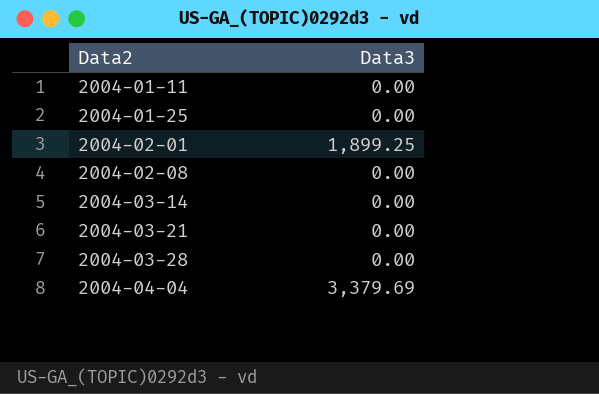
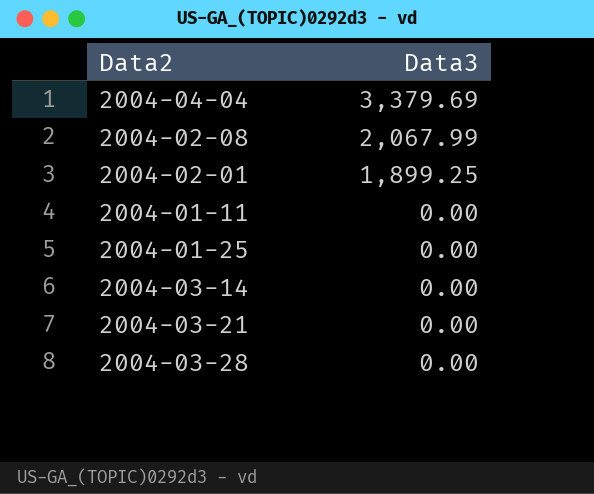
row order: Data2 ascending -> Data3 descending
2004-02-08 | Data3: 0.00 -> 2,067.99

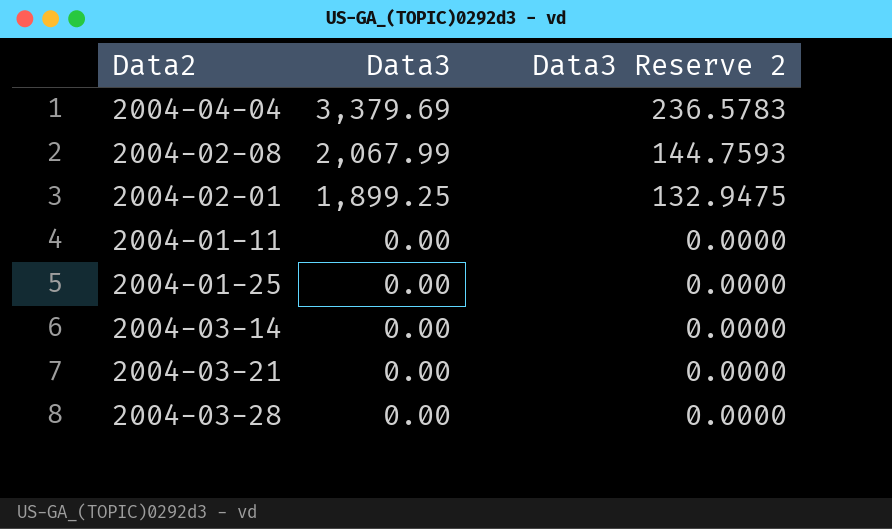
column Data3 Reserve 2 | formula: none -> [Data3] * 0.07

